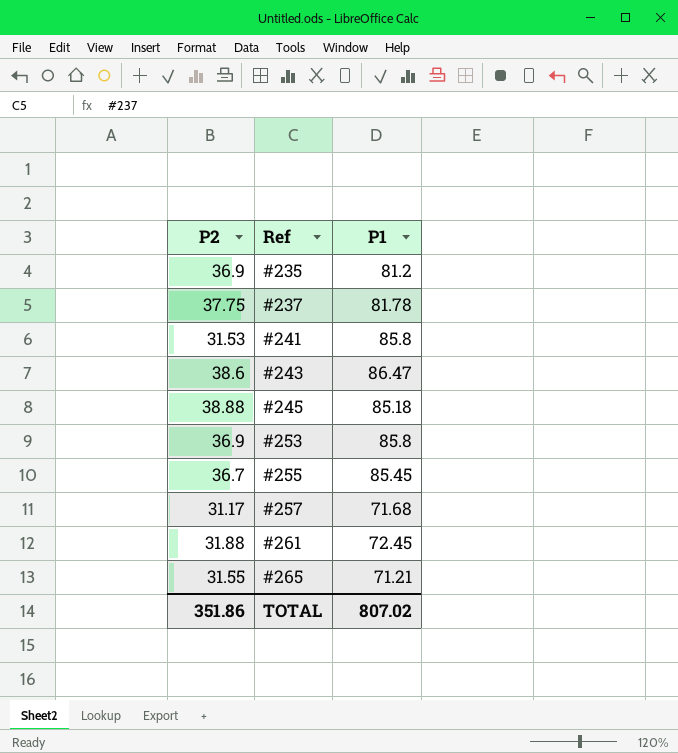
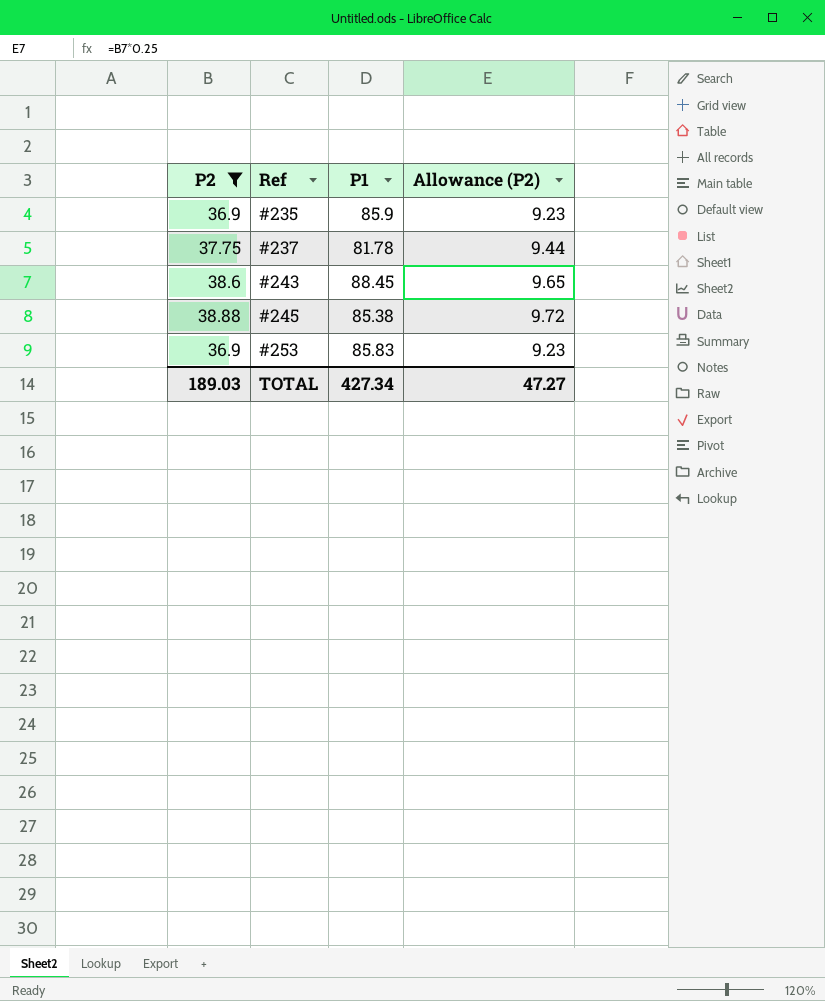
filter: none -> P2 >= 36.9
column Allowance (P2) | formula: none -> [P2] * 0.25
#235 | P1: 81.2 -> 85.9
#243 | P1: 86.47 -> 88.45
#245 | P1: 85.18 -> 85.38
#253 | P1: 85.8 -> 85.83
TOTAL | P2: 351.86 -> 189.03
TOTAL | P1: 807.02 -> 427.34

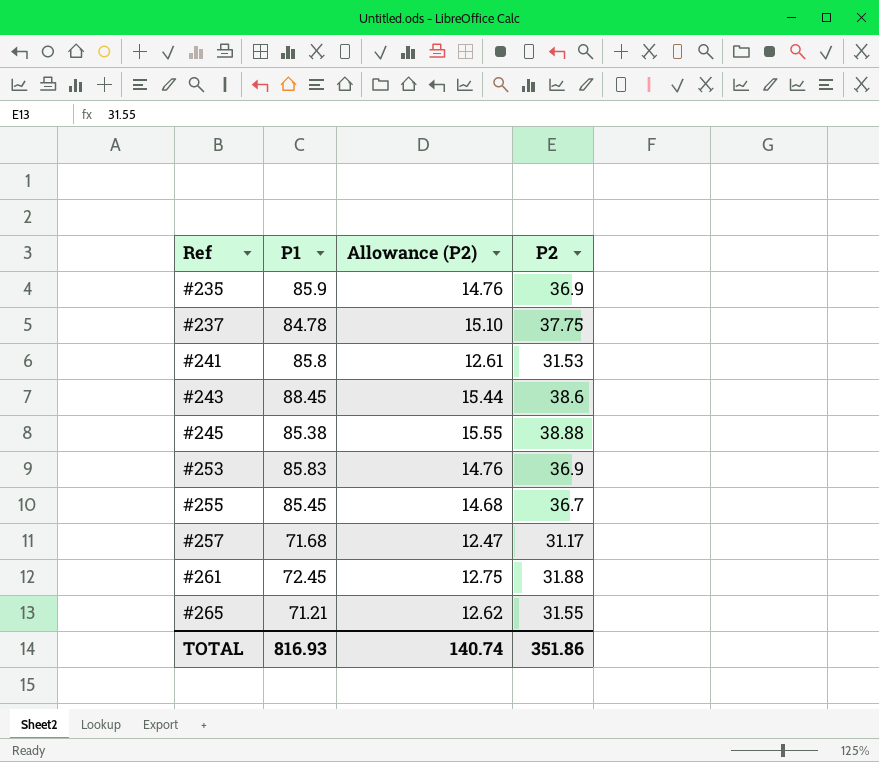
filter: P2 >= 36.9 -> none
column Allowance (P2) | formula: [P2] * 0.25 -> [P2] * 0.4
column P2 | position: 1 -> 4
#237 | P1: 81.78 -> 84.78
TOTAL | P1: 427.34 -> 816.93
TOTAL | Allowance (P2): 47.27 -> 140.74
TOTAL | P2: 189.03 -> 351.86

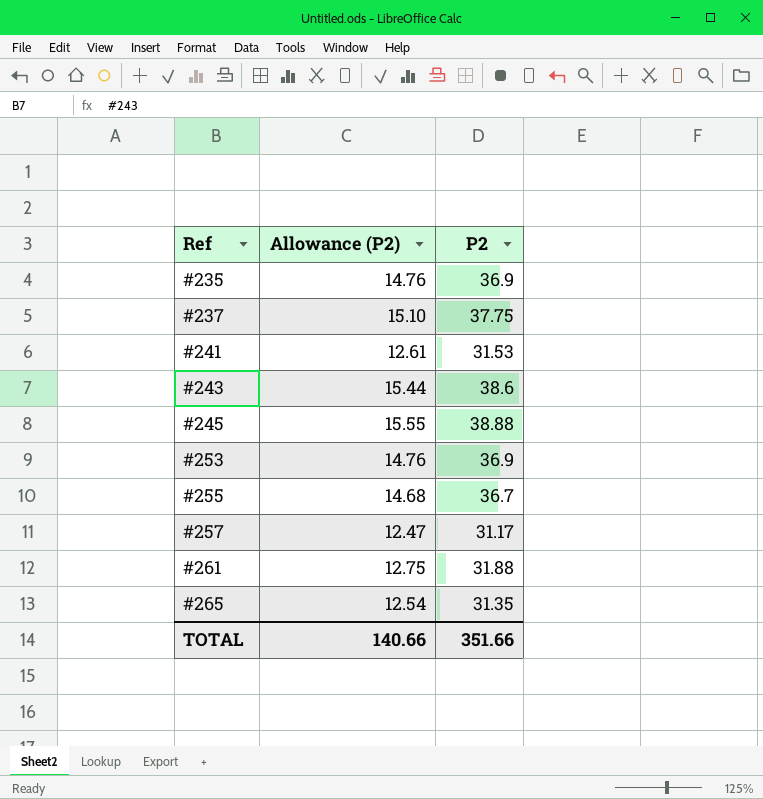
column P1 | position: 2 -> none
#265 | Allowance (P2): 12.62 -> 12.54
#265 | P2: 31.55 -> 31.35
TOTAL | Allowance (P2): 140.74 -> 140.66
TOTAL | P2: 351.86 -> 351.66

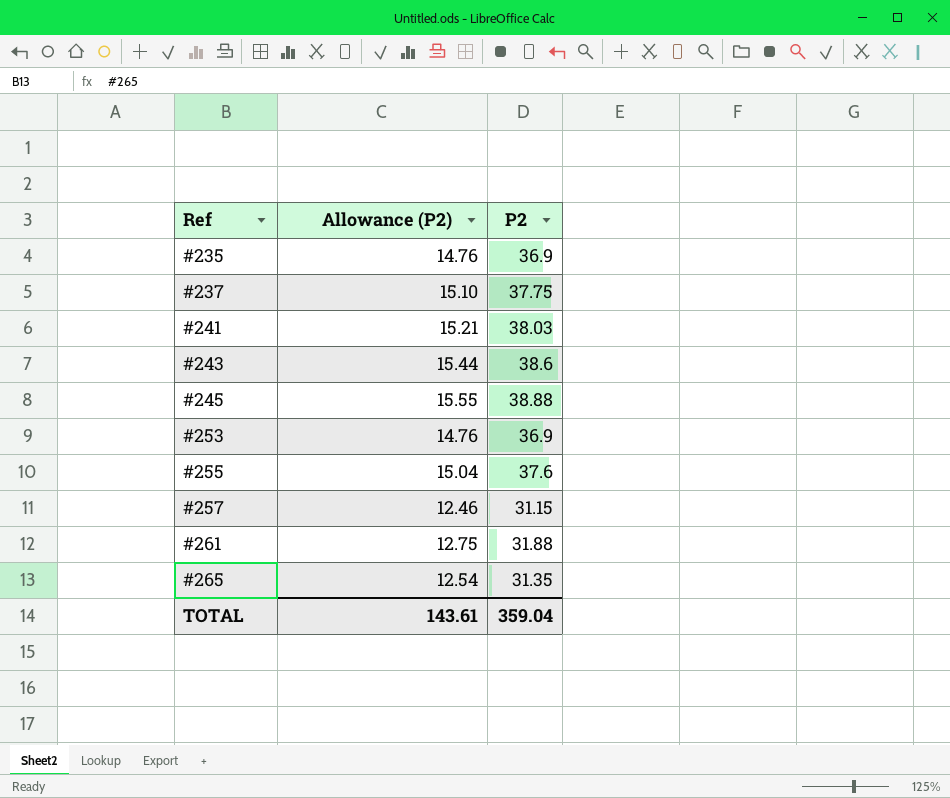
#241 | Allowance (P2): 12.61 -> 15.21
#241 | P2: 31.53 -> 38.03
#255 | Allowance (P2): 14.68 -> 15.04
#255 | P2: 36.7 -> 37.6
#257 | Allowance (P2): 12.47 -> 12.46
#257 | P2: 31.17 -> 31.15
TOTAL | Allowance (P2): 140.66 -> 143.61
TOTAL | P2: 351.66 -> 359.04

